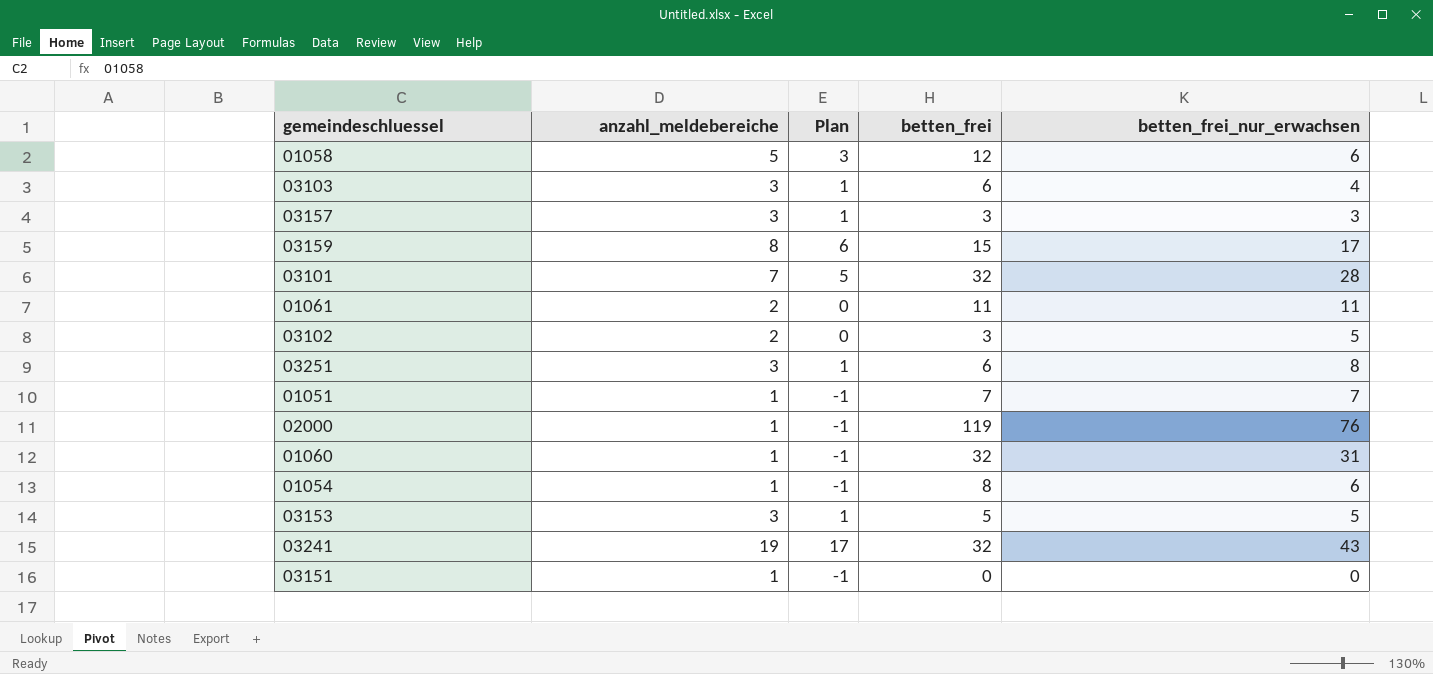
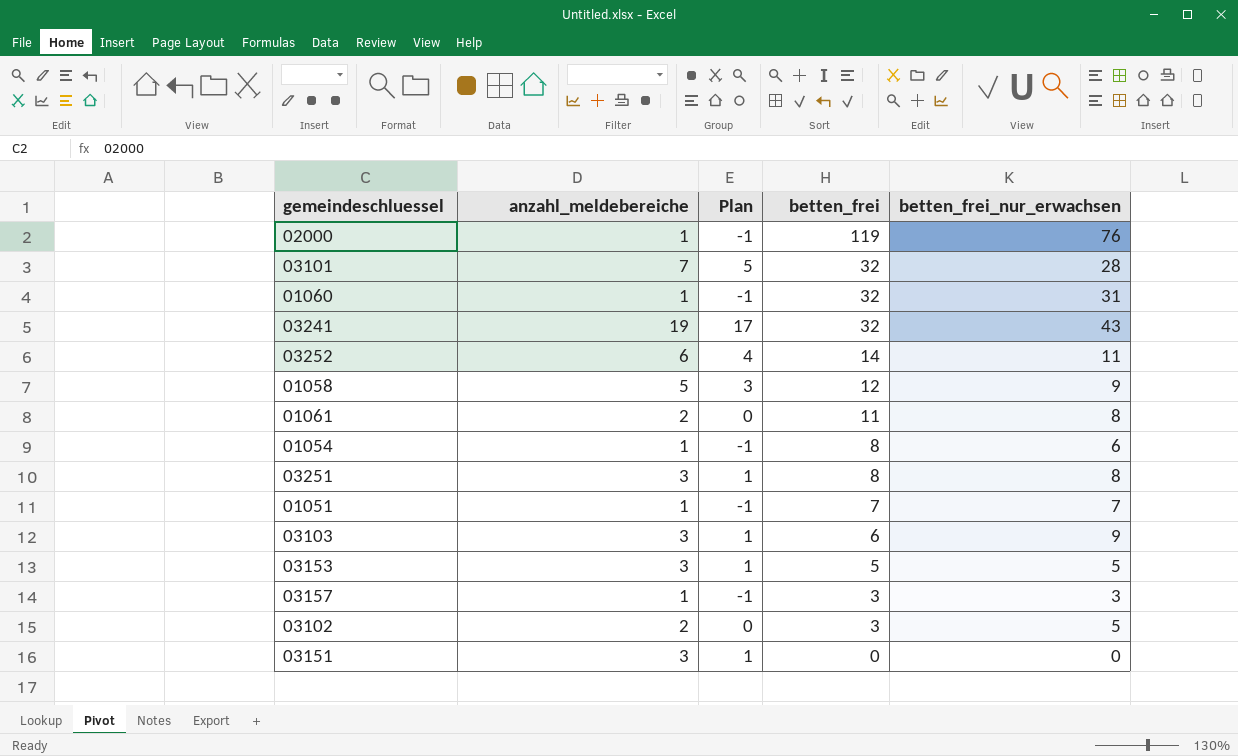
row order: none -> betten_frei descending
row 03159: 8 | 6 | 15 | 17 -> none
row 03252: none -> 6 | 4 | 14 | 11
01058 | betten_frei_nur_erwachsen: 6 -> 9
01061 | betten_frei_nur_erwachsen: 11 -> 8
03251 | betten_frei: 6 -> 8
03103 | betten_frei_nur_erwachsen: 4 -> 9
03157 | anzahl_meldebereiche: 3 -> 1
03157 | Plan: 1 -> -1
03151 | anzahl_meldebereiche: 1 -> 3
03151 | Plan: -1 -> 1

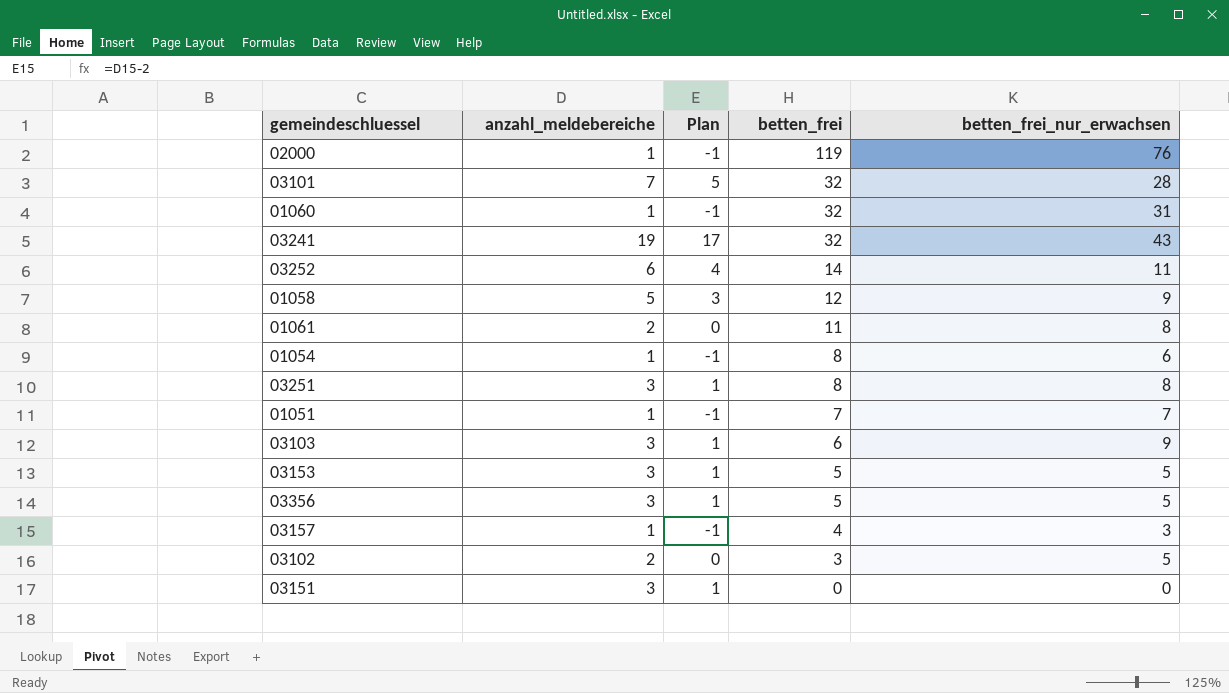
row 03356: none -> 3 | 1 | 5 | 5
03157 | betten_frei: 3 -> 4

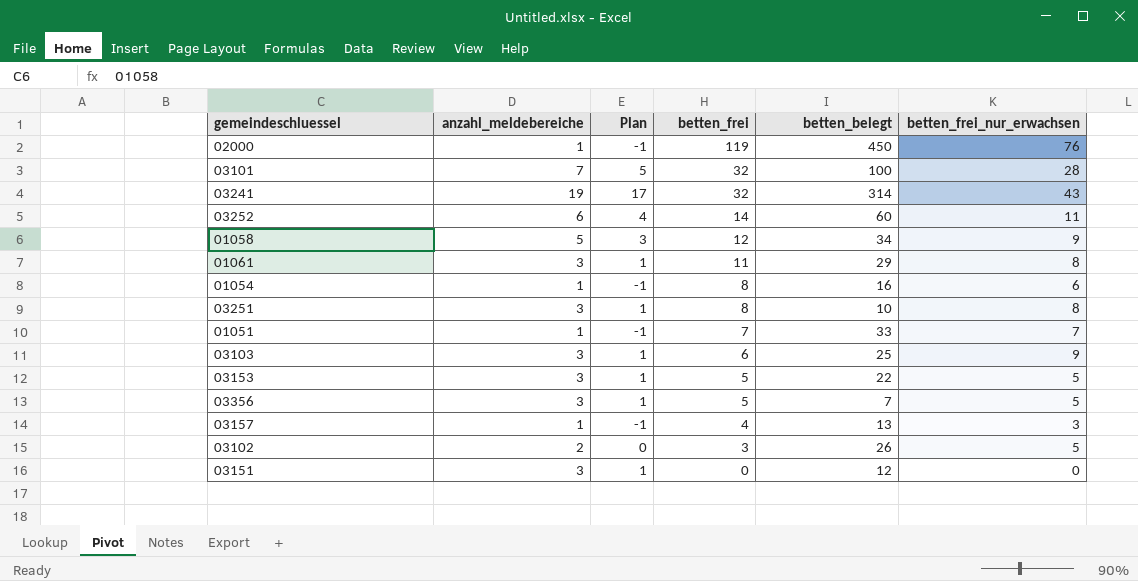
column betten_belegt | position: none -> 5
row 01060: 1 | -1 | 32 | 31 -> none
01061 | anzahl_meldebereiche: 2 -> 3
01061 | Plan: 0 -> 1

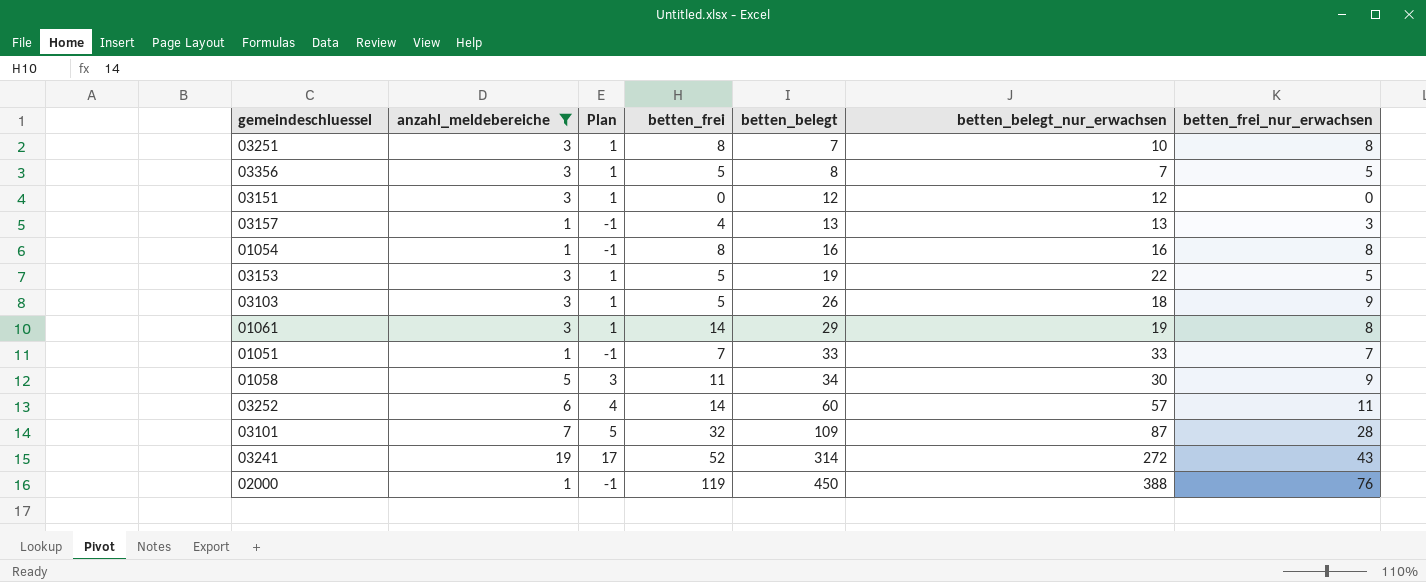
filter: none -> anzahl_meldebereiche != 2
row order: betten_frei descending -> betten_belegt ascending
column betten_belegt_nur_erwachsen | position: none -> 6
03251 | betten_belegt: 10 -> 7
03356 | betten_belegt: 7 -> 8
01054 | betten_frei_nur_erwachsen: 6 -> 8
03153 | betten_belegt: 22 -> 19
03103 | betten_frei: 6 -> 5
03103 | betten_belegt: 25 -> 26
01061 | betten_frei: 11 -> 14
01058 | betten_frei: 12 -> 11
03101 | betten_belegt: 100 -> 109
03241 | betten_frei: 32 -> 52

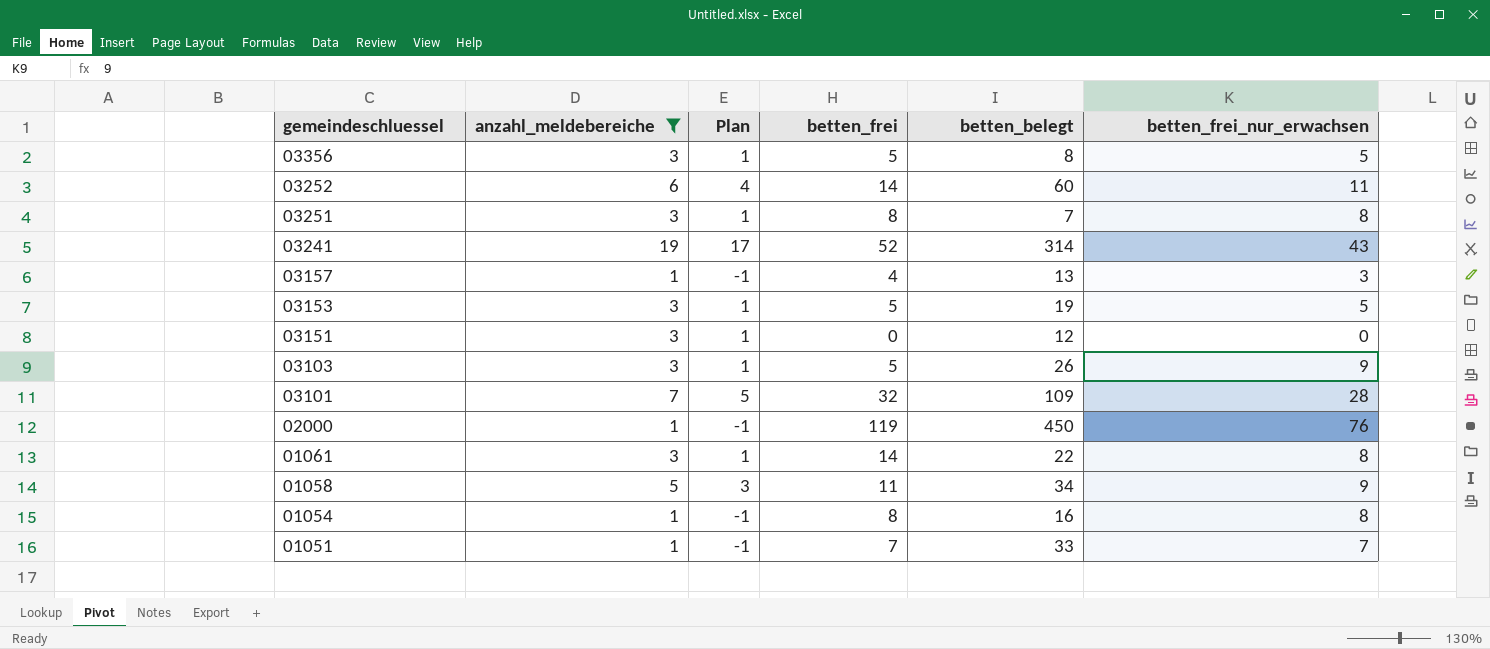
row order: betten_belegt ascending -> gemeindeschluessel descending
column betten_belegt_nur_erwachsen | position: 6 -> none
01061 | betten_belegt: 29 -> 22

